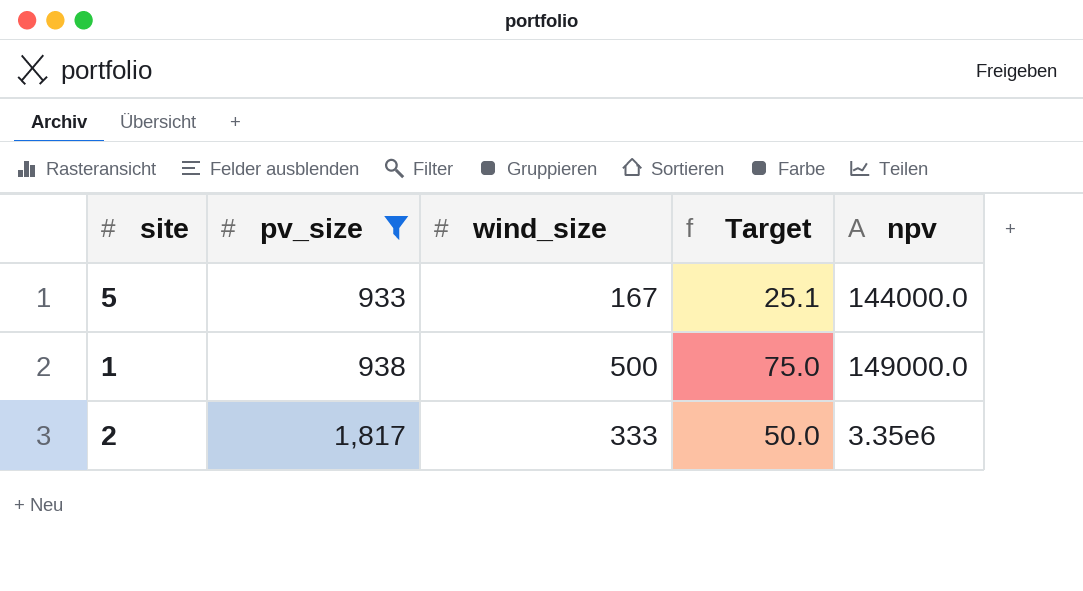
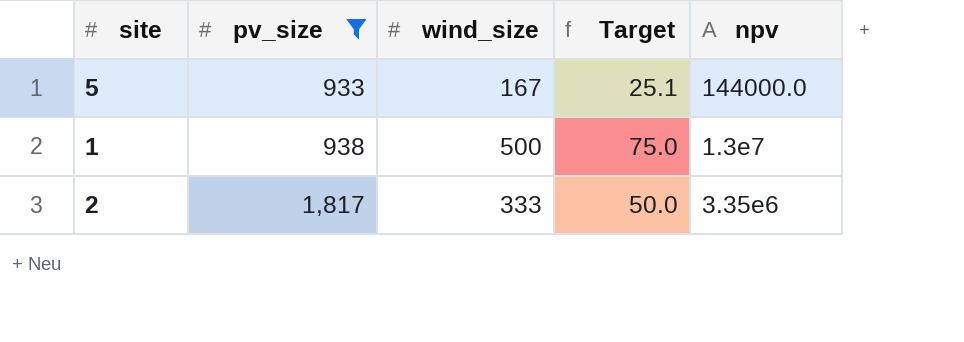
1 | npv: 149000.0 -> 1.3e7

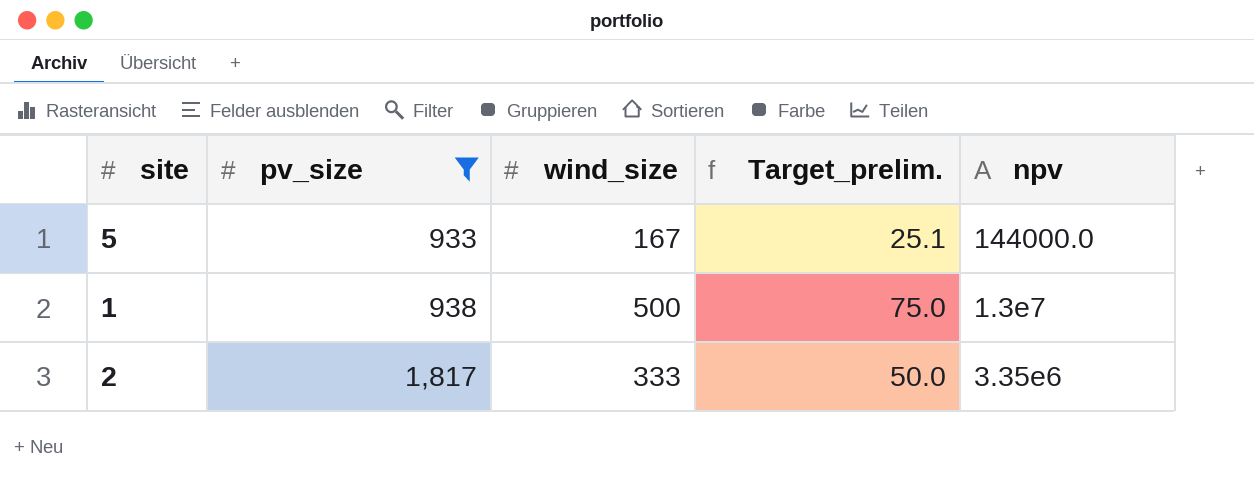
column name: Target -> Target_prelim.

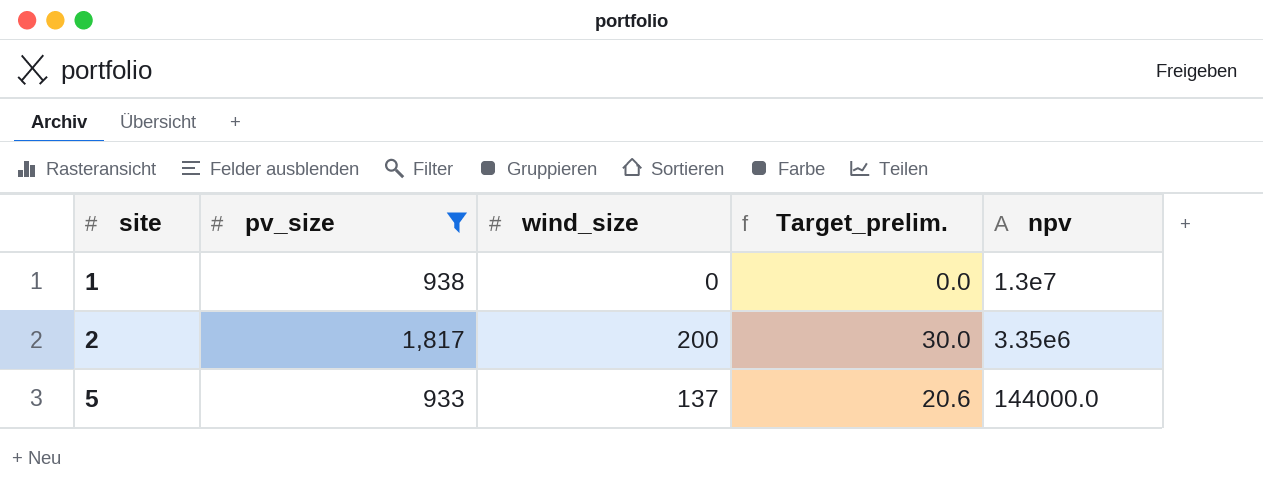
row order: pv_size ascending -> site ascending
1 | wind_size: 500 -> 0
1 | Target_prelim.: 75.0 -> 0.0
2 | wind_size: 333 -> 200
2 | Target_prelim.: 50.0 -> 30.0
5 | wind_size: 167 -> 137
5 | Target_prelim.: 25.1 -> 20.6

